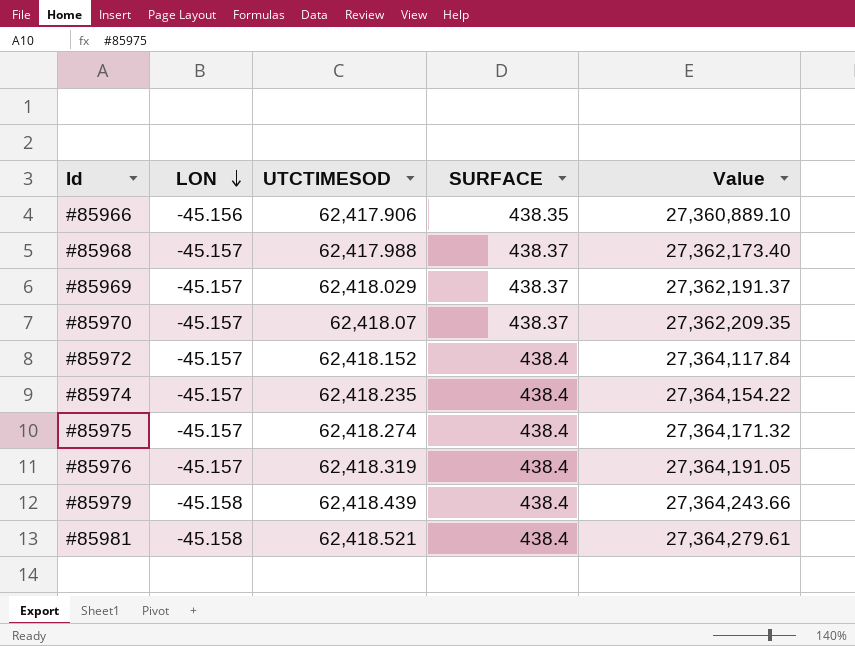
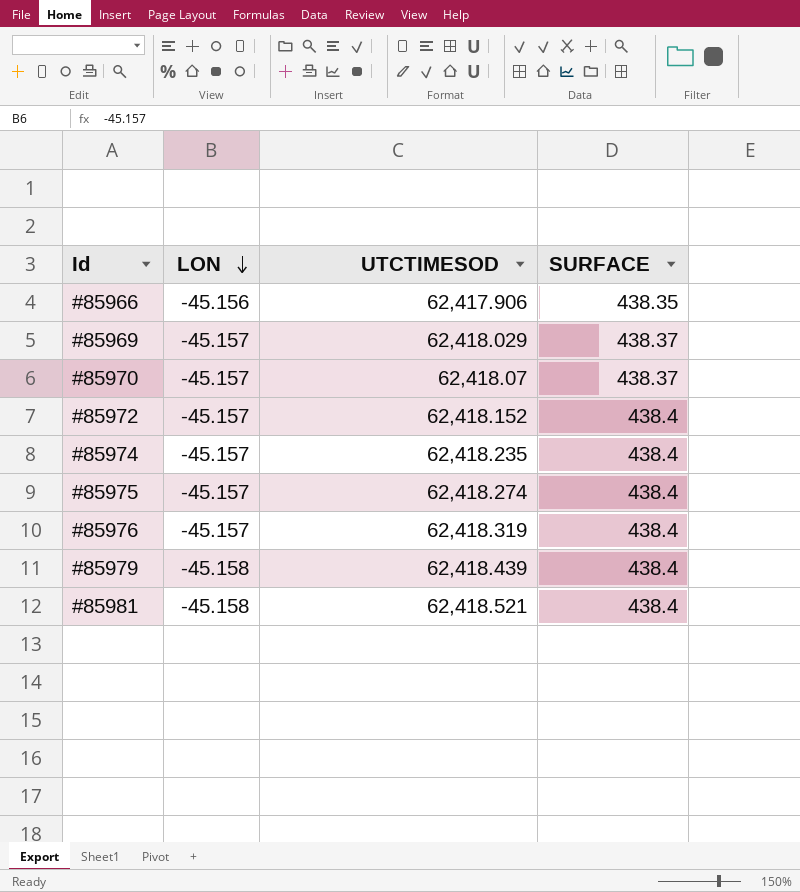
column Value | formula: [UTCTIMESOD] * [SURFACE] -> none
row #85968: -45.157 | 62,417.988 | 438.37 | 27,362,173.40 -> none

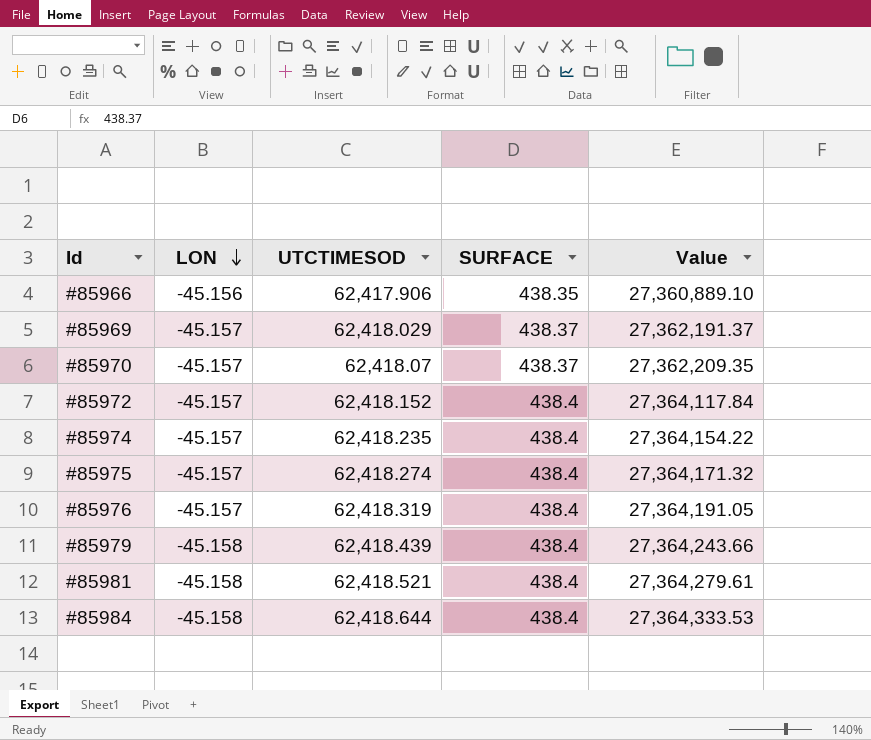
column Value | formula: none -> [UTCTIMESOD] * [SURFACE]
row #85984: none -> -45.158 | 62,418.644 | 438.4 | 27,364,333.53

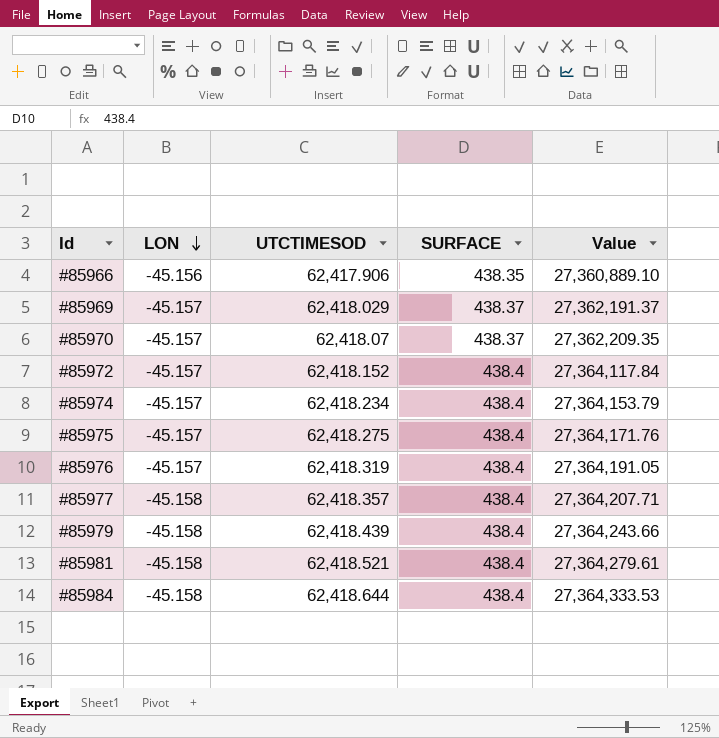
#85974 | UTCTIMESOD: 62,418.235 -> 62,418.234
#85974 | Value: 27,364,154.22 -> 27,364,153.79
#85975 | UTCTIMESOD: 62,418.274 -> 62,418.275
#85975 | Value: 27,364,171.32 -> 27,364,171.76
row #85977: none -> -45.158 | 62,418.357 | 438.4 | 27,364,207.71

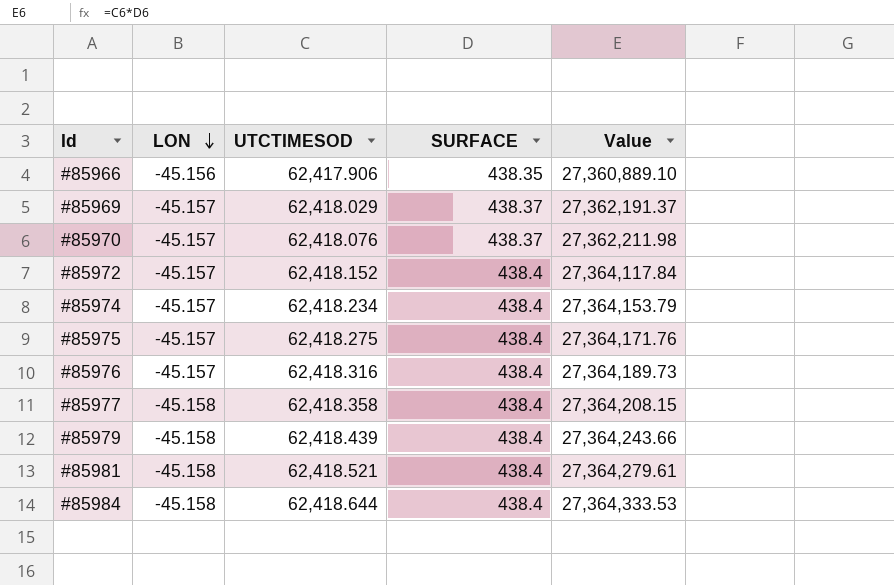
#85970 | UTCTIMESOD: 62,418.07 -> 62,418.076
#85970 | Value: 27,362,209.35 -> 27,362,211.98
#85976 | UTCTIMESOD: 62,418.319 -> 62,418.316
#85976 | Value: 27,364,191.05 -> 27,364,189.73
#85977 | UTCTIMESOD: 62,418.357 -> 62,418.358
#85977 | Value: 27,364,207.71 -> 27,364,208.15

